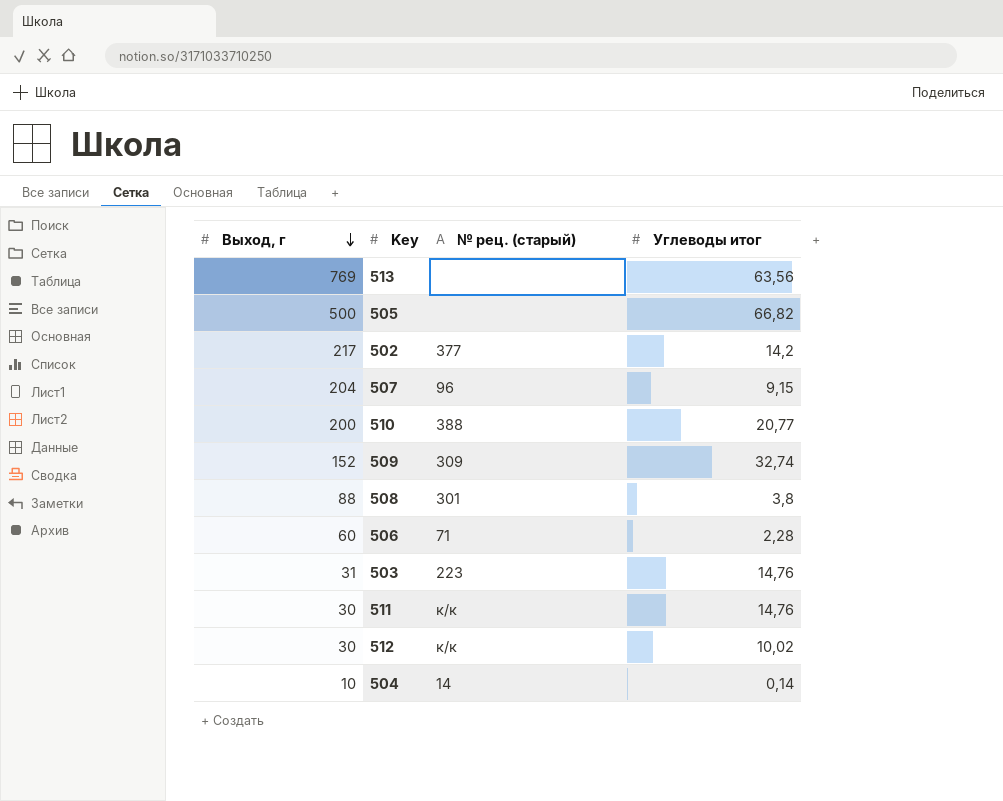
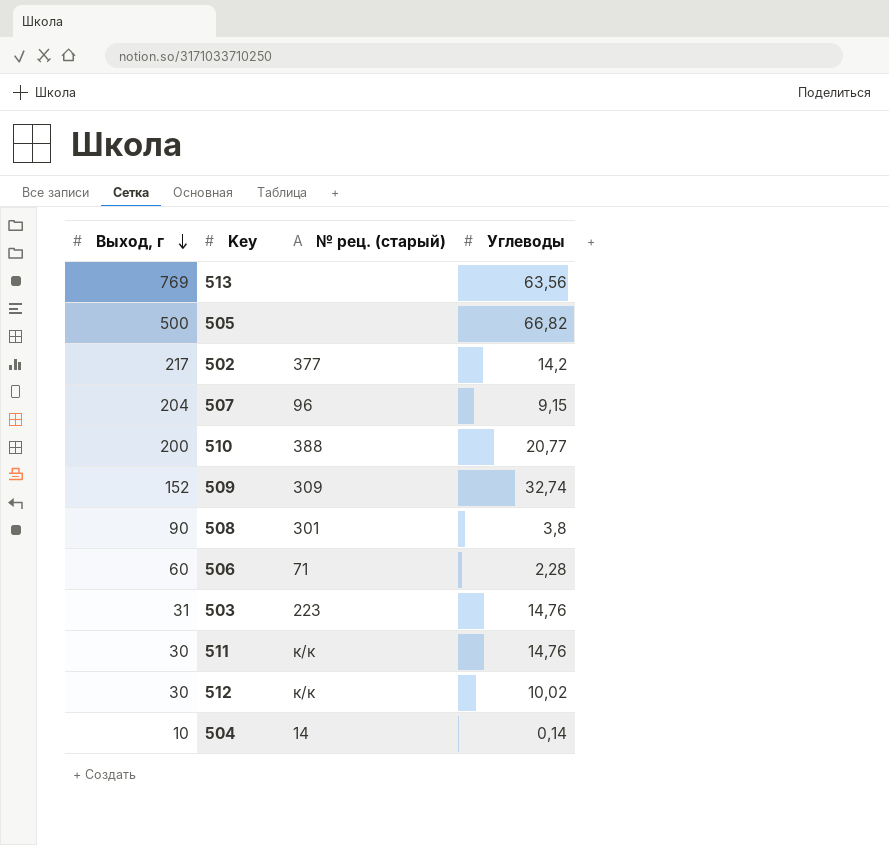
column name: Углеводы итог -> Углеводы
508 | Выход, г: 88 -> 90

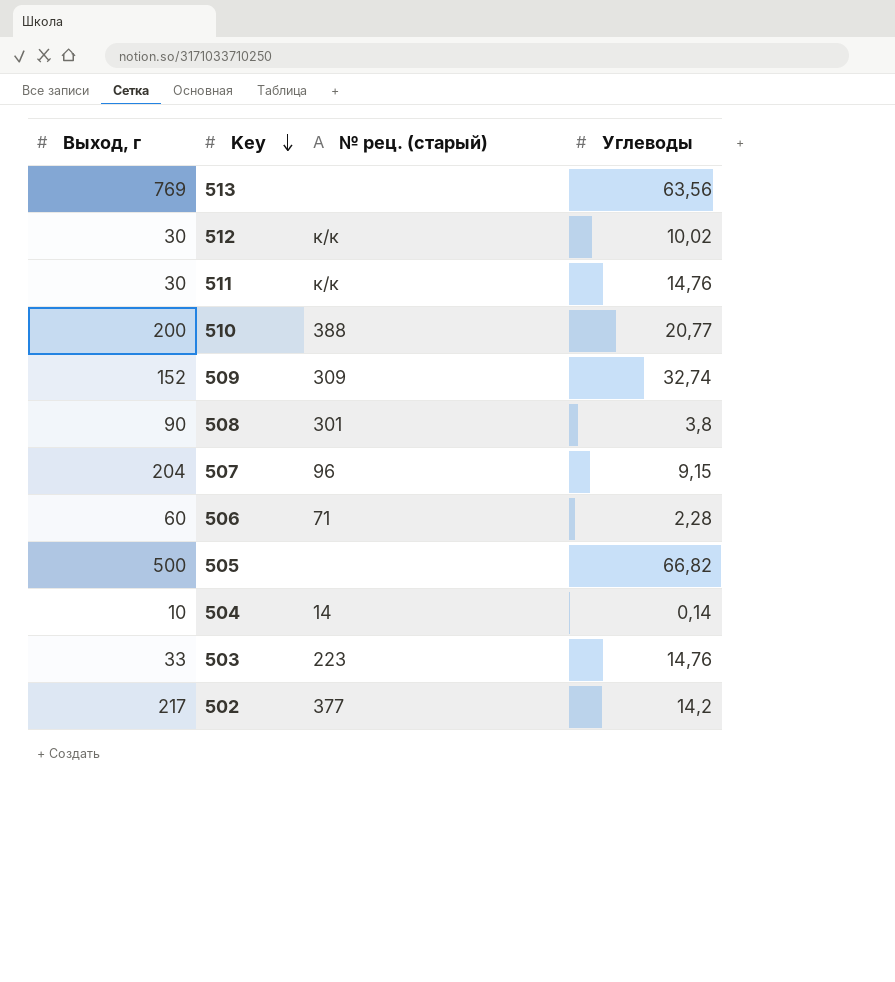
row order: Выход, г descending -> Key descending
503 | Выход, г: 31 -> 33

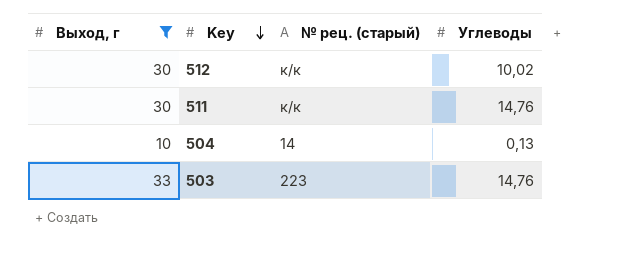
filter: none -> Выход, г <= 33
504 | Углеводы: 0,14 -> 0,13

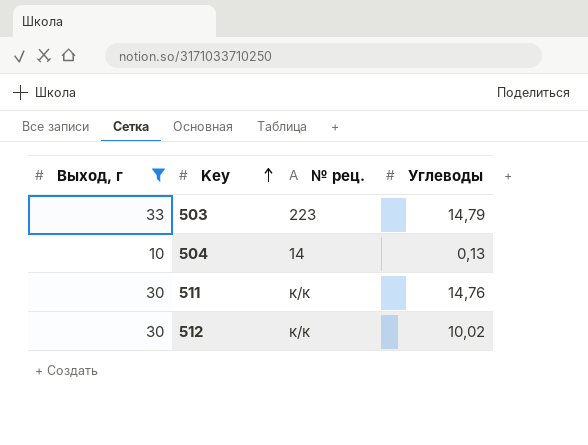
row order: Key descending -> Key ascending
column name: № рец. (старый) -> № рец.
503 | Углеводы: 14,76 -> 14,79

